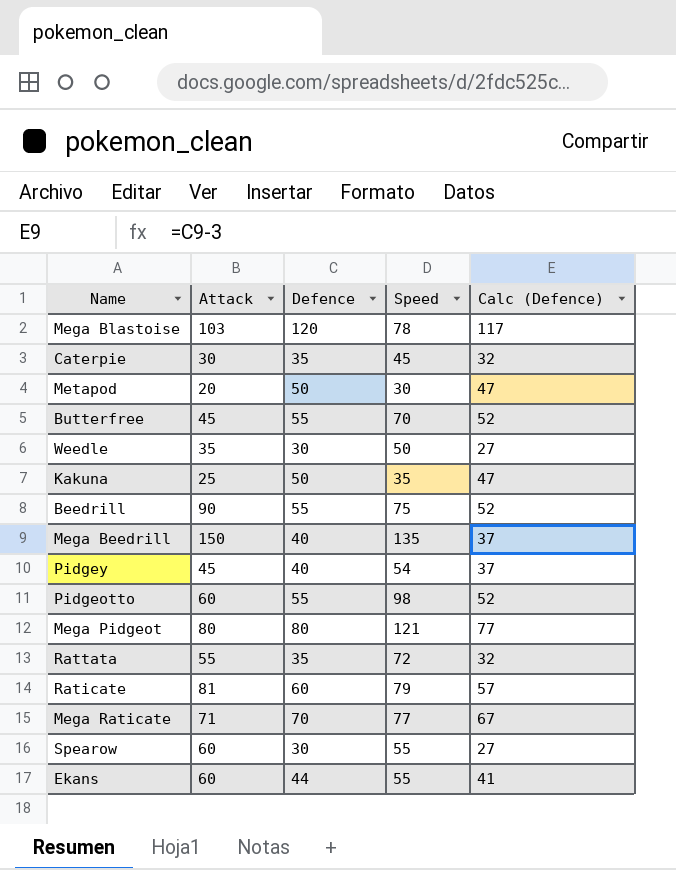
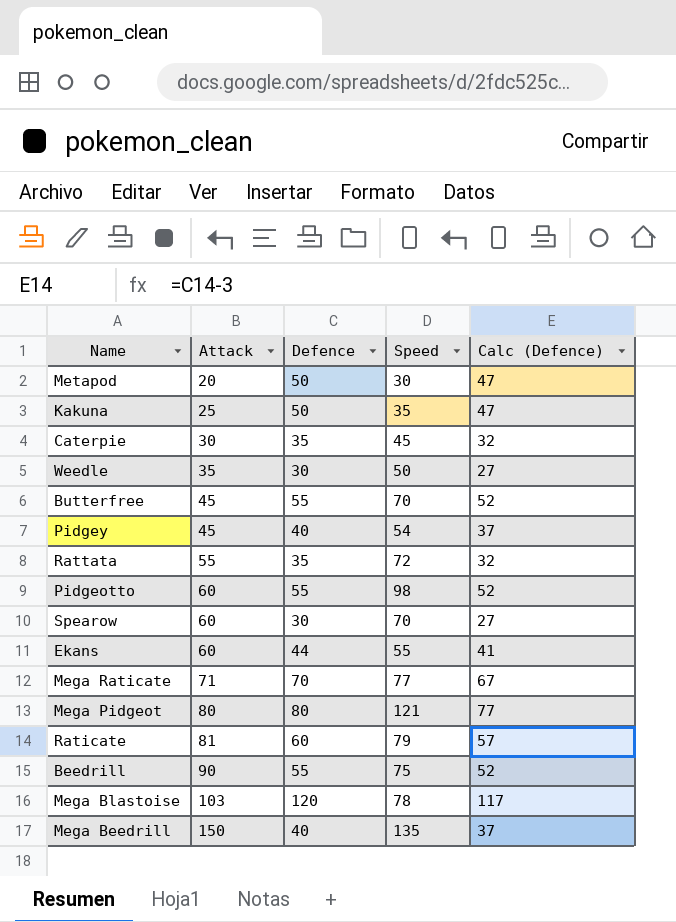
row order: none -> Attack ascending
Spearow | Speed: 55 -> 70

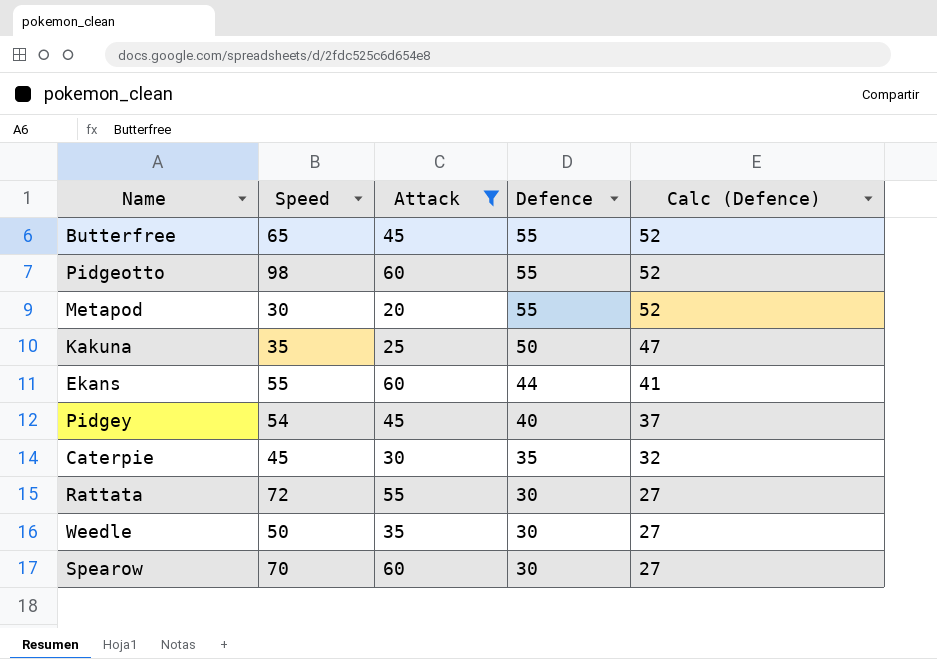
filter: none -> Attack <= 60
row order: Attack ascending -> Defence descending
column Speed | position: 4 -> 2
Butterfree | Speed: 70 -> 65
Metapod | Defence: 50 -> 55
Metapod | Calc (Defence): 47 -> 52
Rattata | Defence: 35 -> 30
Rattata | Calc (Defence): 32 -> 27

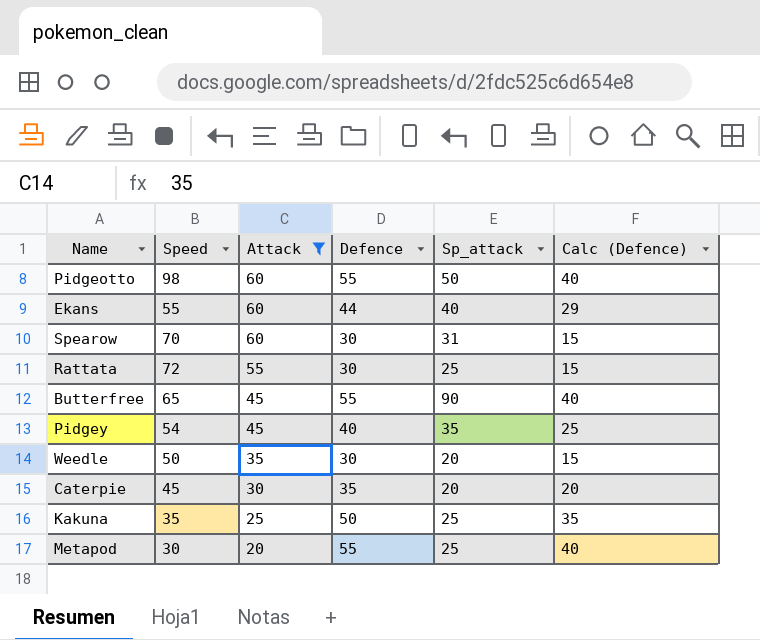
row order: Defence descending -> Attack descending
column Sp_attack | position: none -> 5
column Calc (Defence) | formula: [Defence] - 3 -> [Defence] - 15

